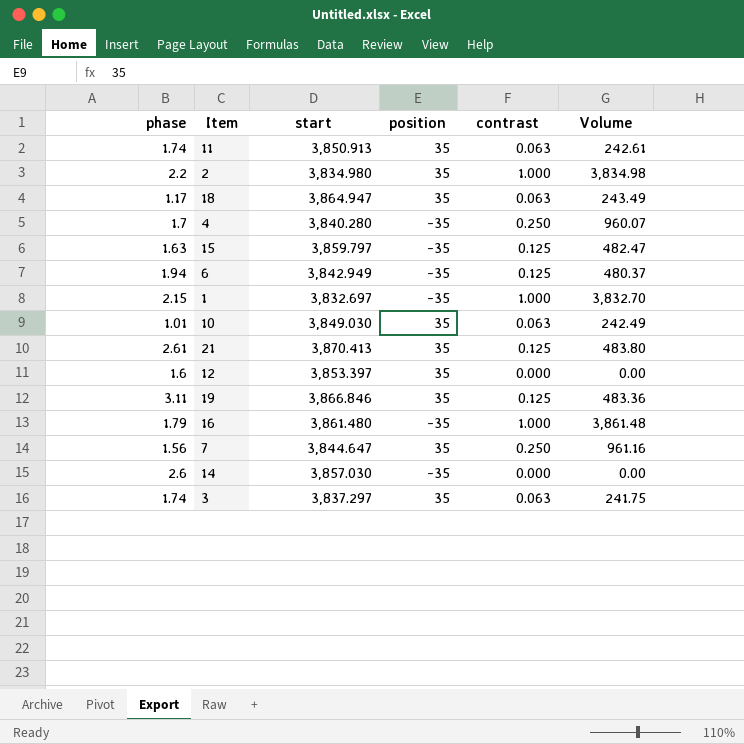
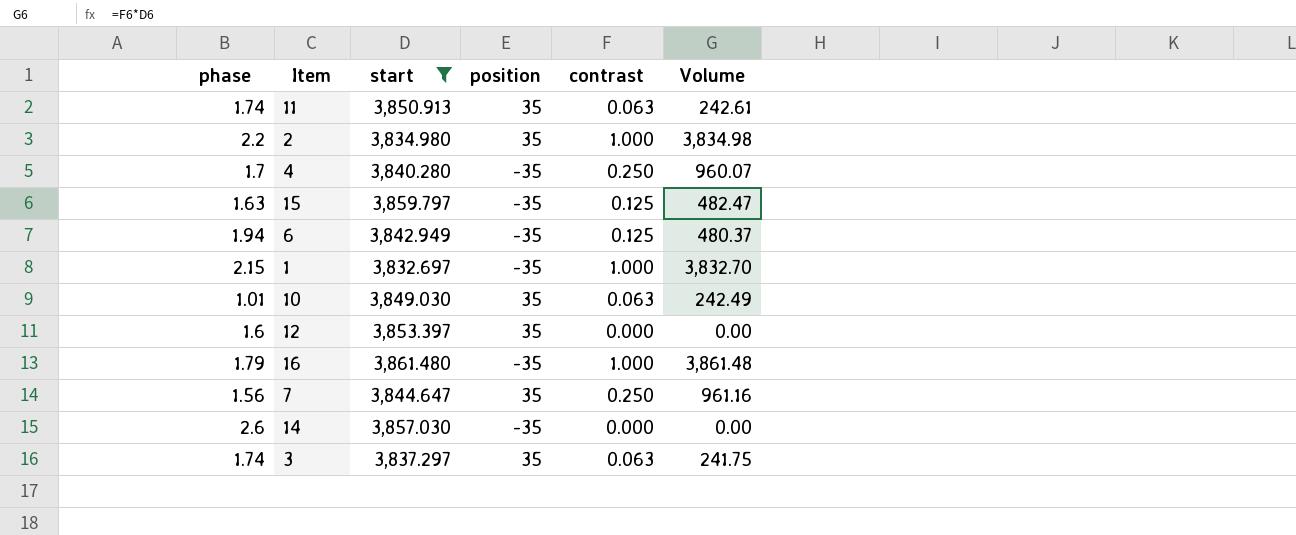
filter: none -> start <= 3,861.480

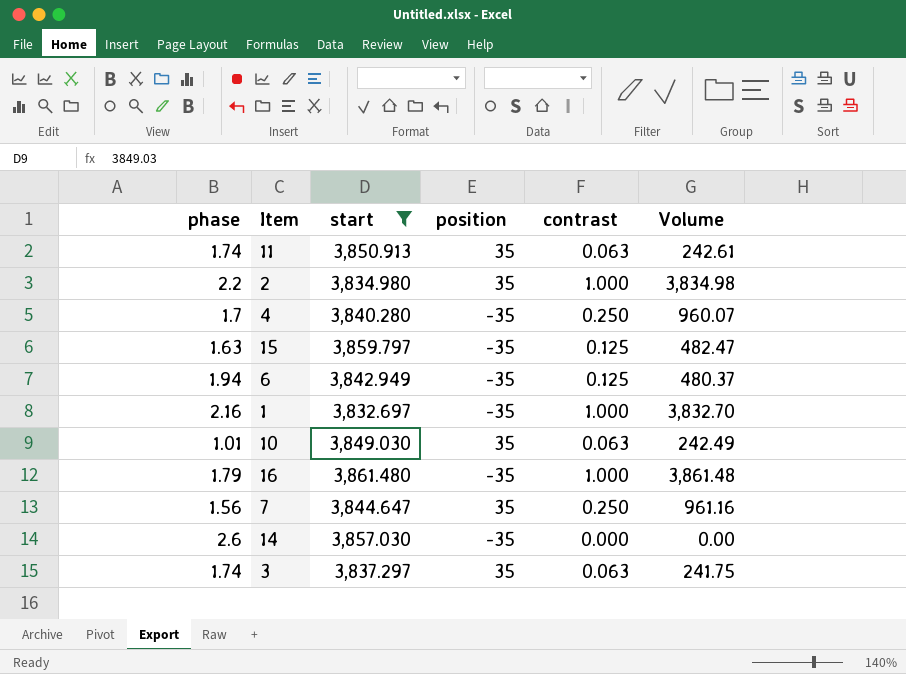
row 12: 1.6 | 3,853.397 | 35 | 0.000 | 0.00 -> none
1 | phase: 2.15 -> 2.16

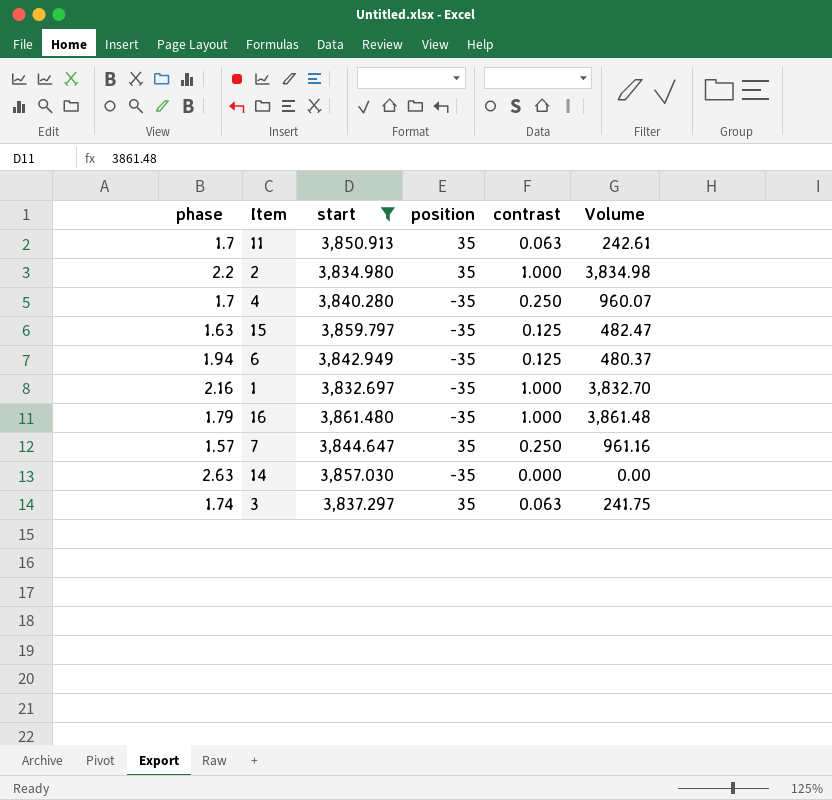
row 10: 1.01 | 3,849.030 | 35 | 0.063 | 242.49 -> none
11 | phase: 1.74 -> 1.7
7 | phase: 1.56 -> 1.57
14 | phase: 2.6 -> 2.63

